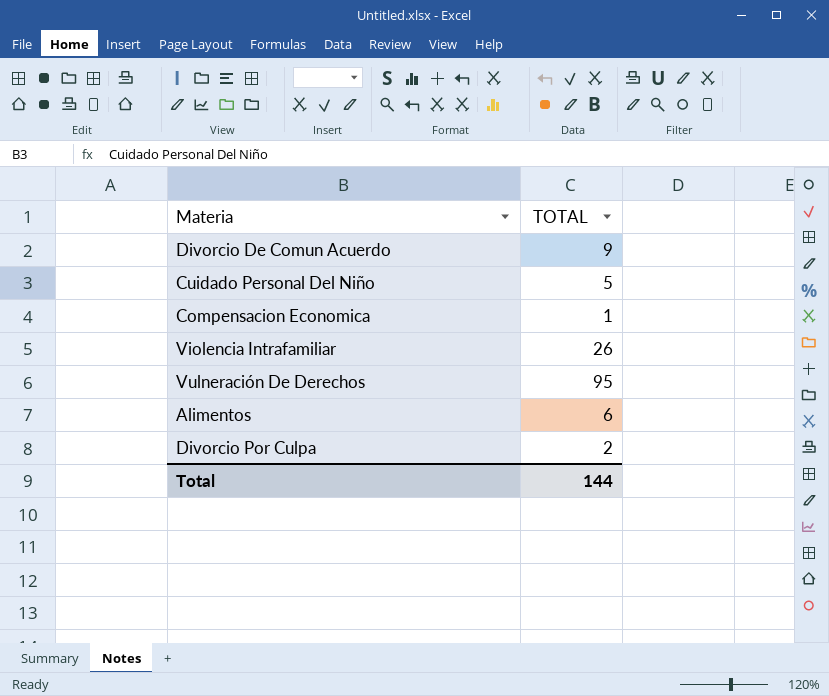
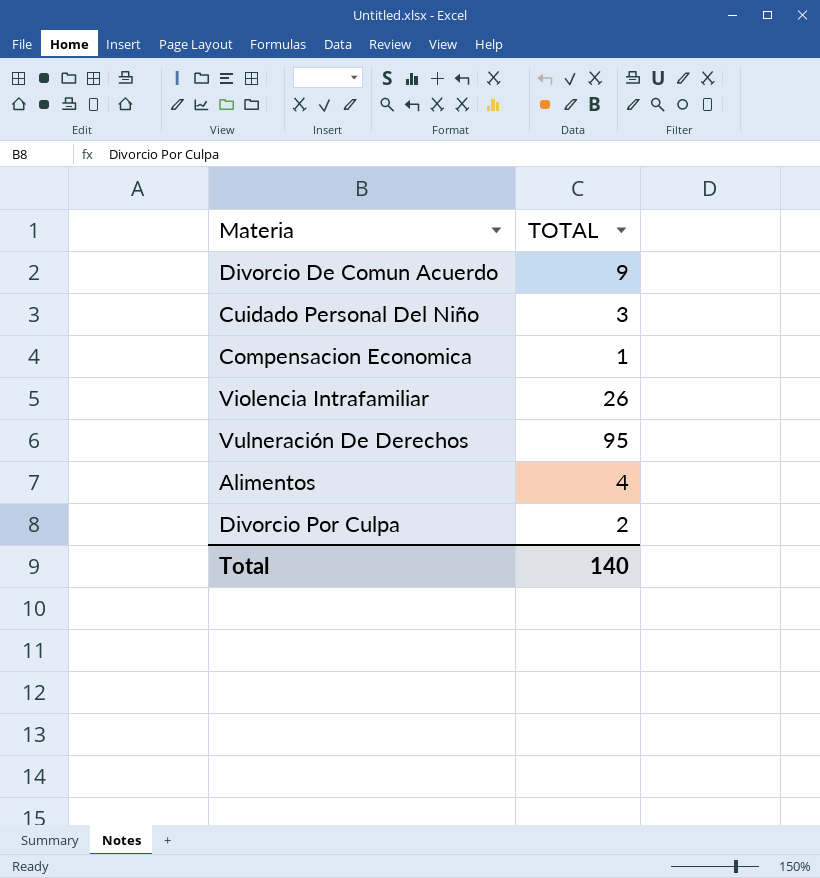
Cuidado Personal Del Niño | TOTAL: 5 -> 3
Alimentos | TOTAL: 6 -> 4
Total | TOTAL: 144 -> 140

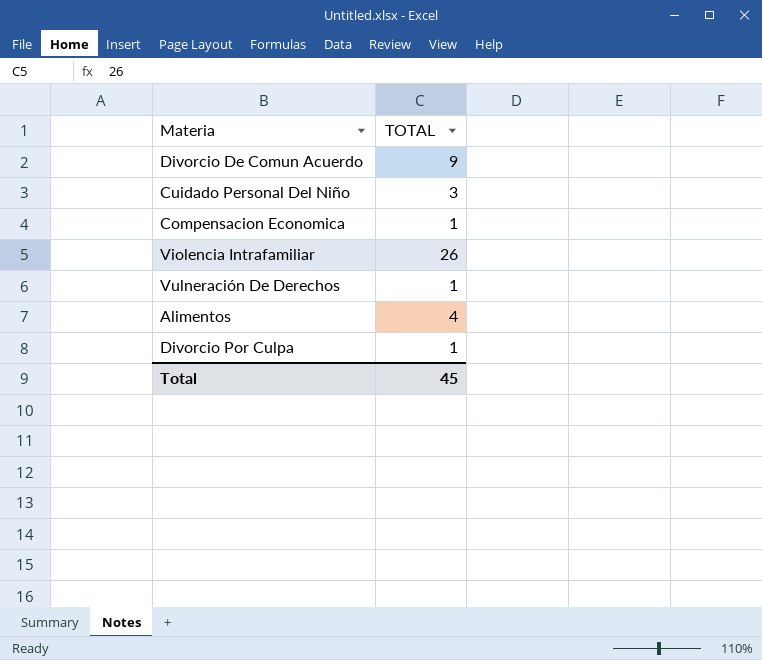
Vulneración De Derechos | TOTAL: 95 -> 1
Divorcio Por Culpa | TOTAL: 2 -> 1
Total | TOTAL: 140 -> 45

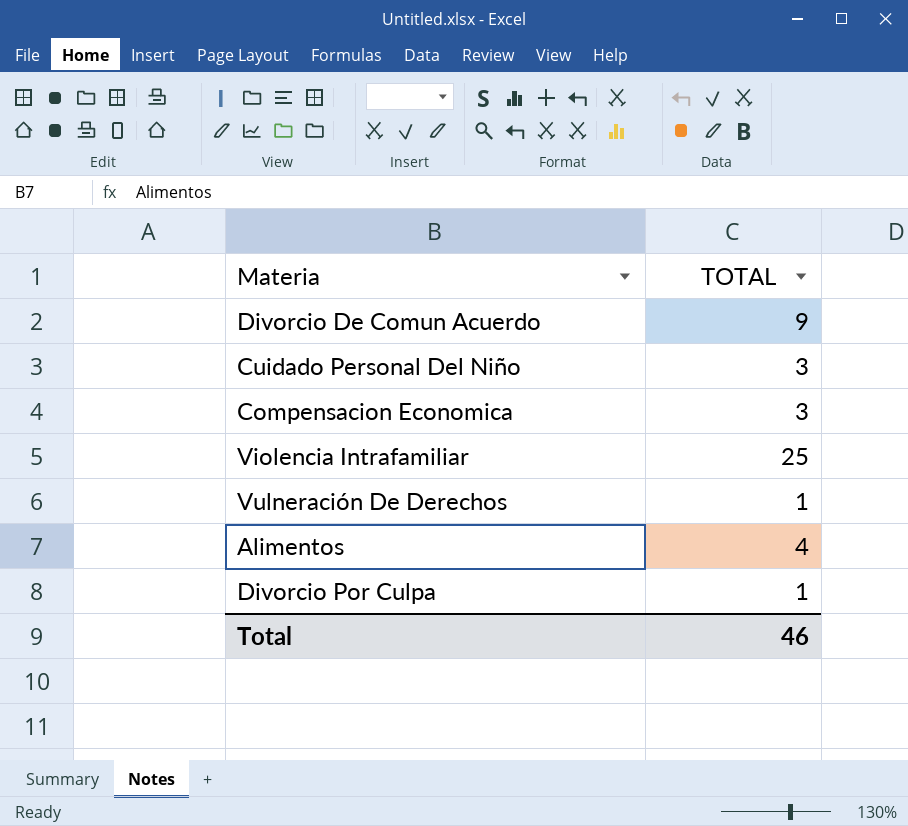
Compensacion Economica | TOTAL: 1 -> 3
Violencia Intrafamiliar | TOTAL: 26 -> 25
Total | TOTAL: 45 -> 46

